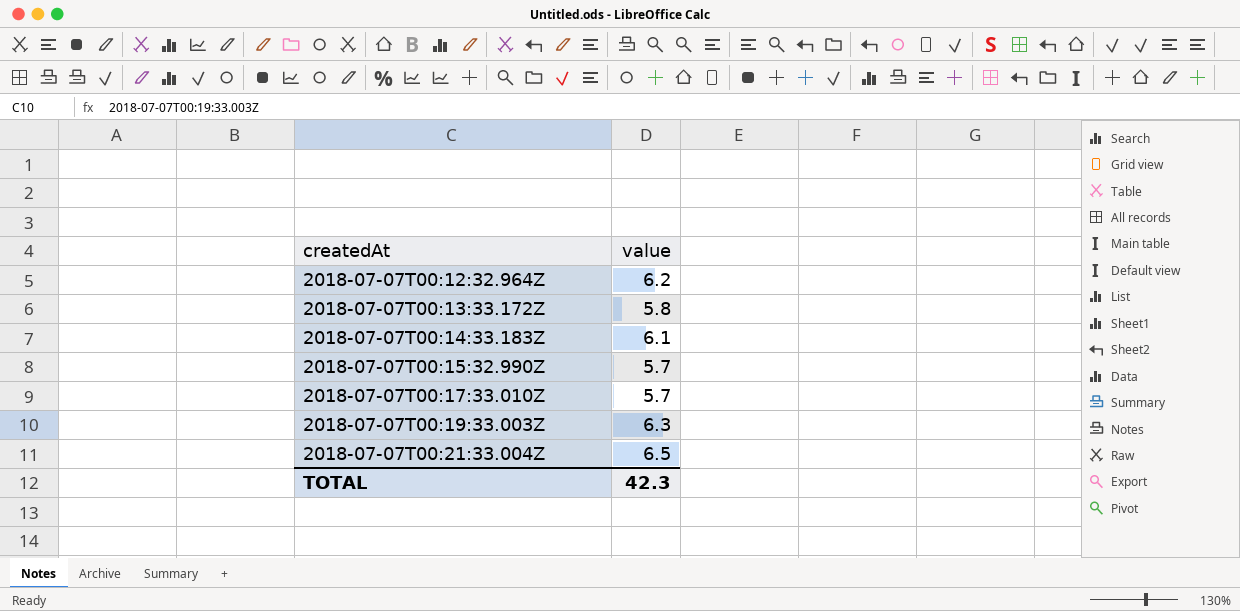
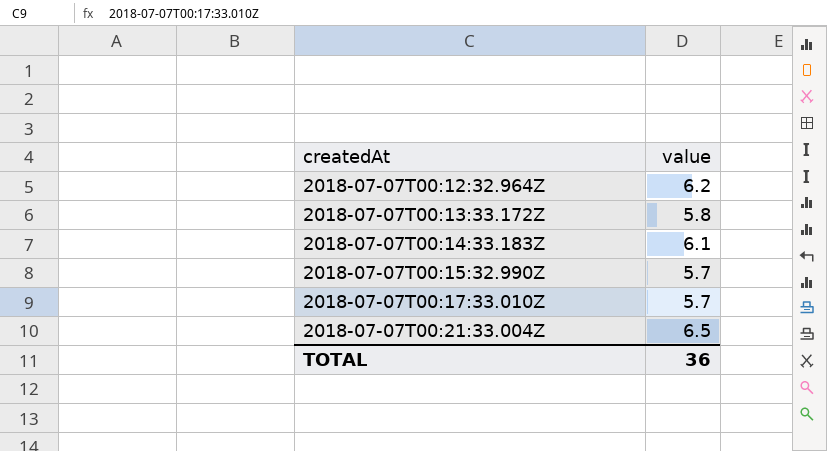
row 2018-07-07T00:19:33.003Z: 6.3 -> none
TOTAL | value: 42.3 -> 36

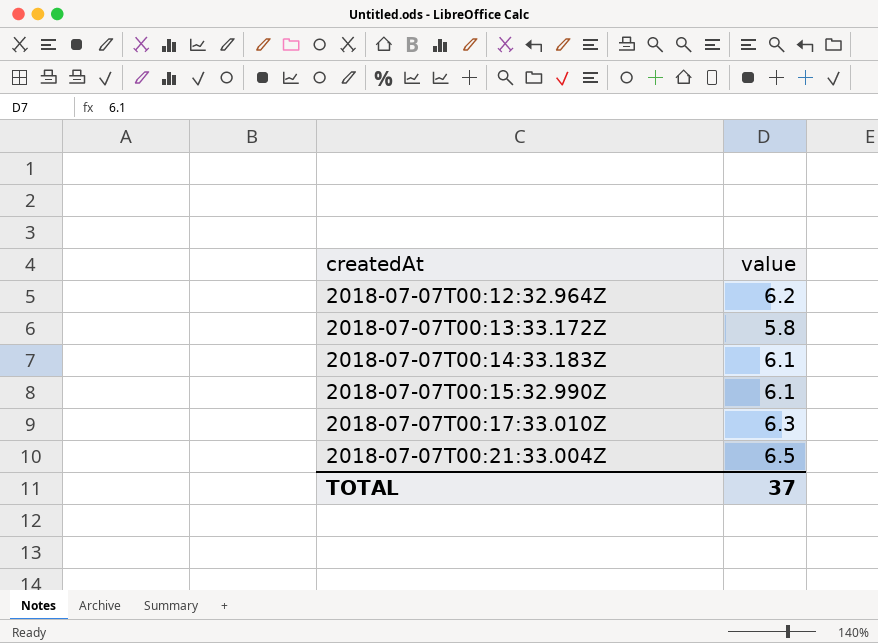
2018-07-07T00:15:32.990Z | value: 5.7 -> 6.1
2018-07-07T00:17:33.010Z | value: 5.7 -> 6.3
TOTAL | value: 36 -> 37

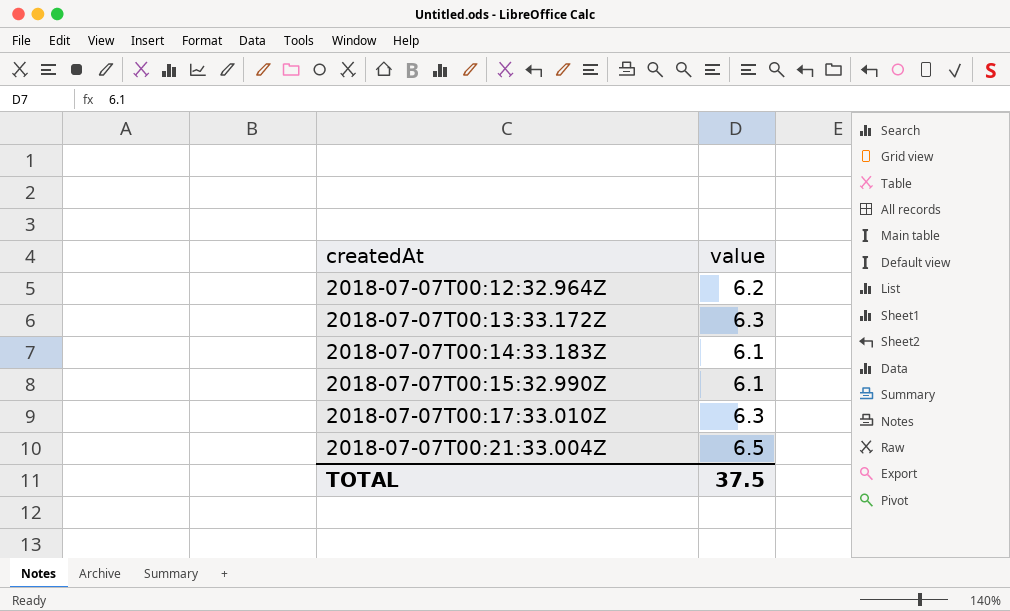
2018-07-07T00:13:33.172Z | value: 5.8 -> 6.3
TOTAL | value: 37 -> 37.5

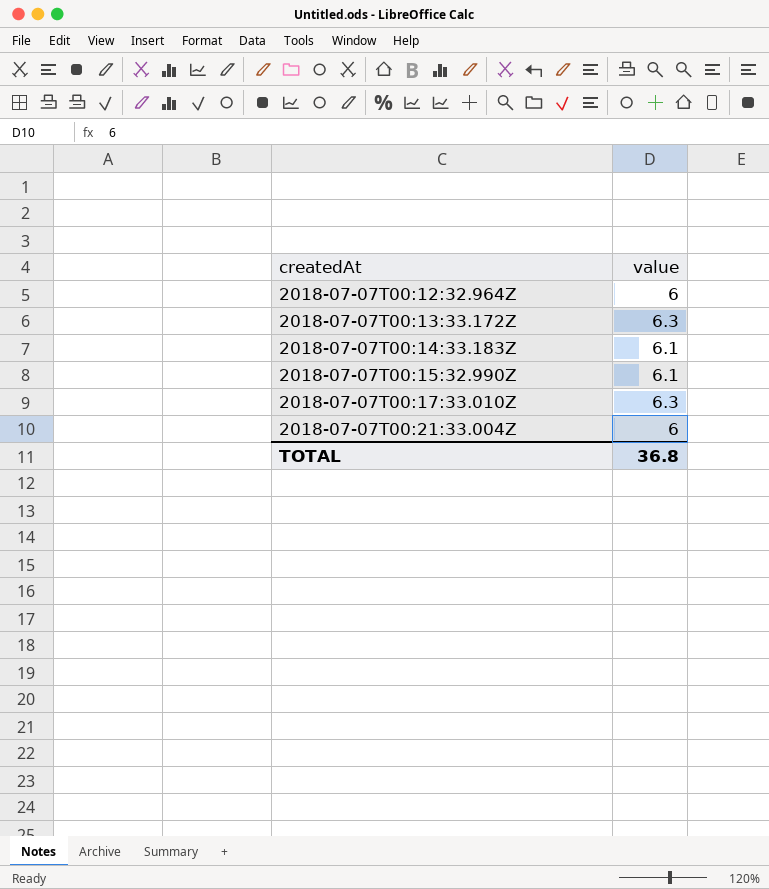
2018-07-07T00:12:32.964Z | value: 6.2 -> 6
2018-07-07T00:21:33.004Z | value: 6.5 -> 6
TOTAL | value: 37.5 -> 36.8

